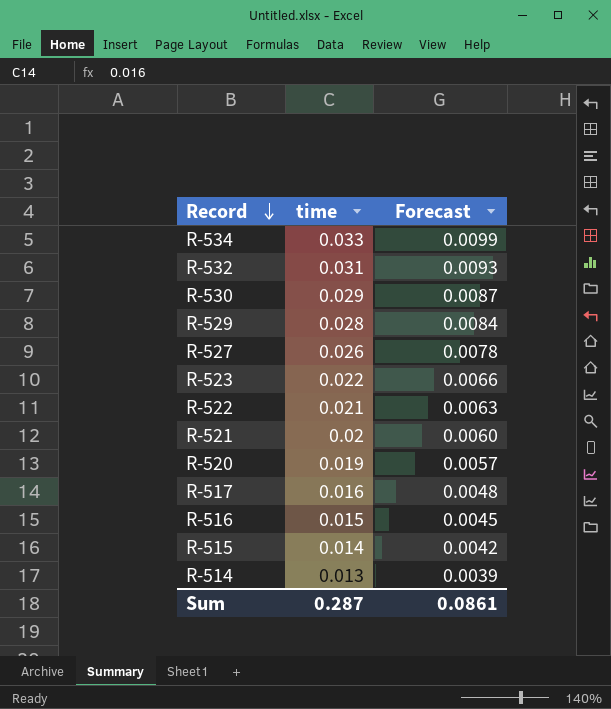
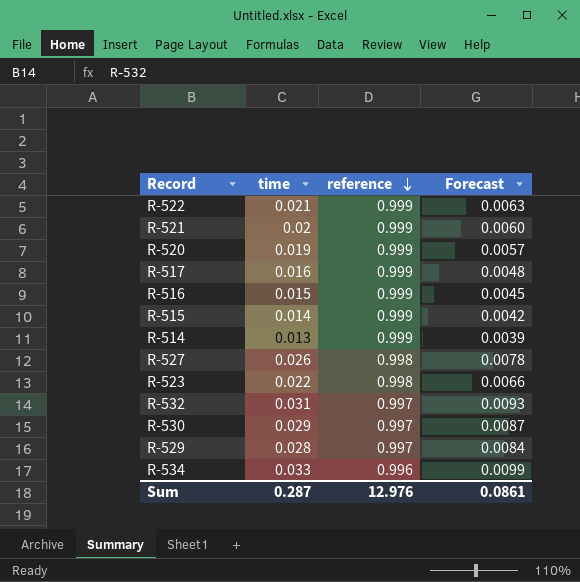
row order: Record descending -> reference descending
column reference | position: none -> 3

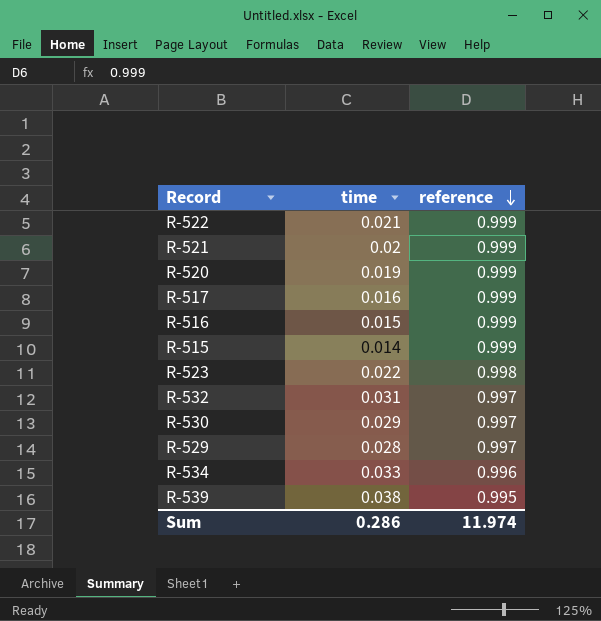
column Forecast | formula: [time] * 0.3 -> none
row R-514: 0.013 | 0.999 | 0.0039 -> none
row R-527: 0.026 | 0.998 | 0.0078 -> none
row R-539: none -> 0.038 | 0.995
Sum | time: 0.287 -> 0.286
Sum | reference: 12.976 -> 11.974

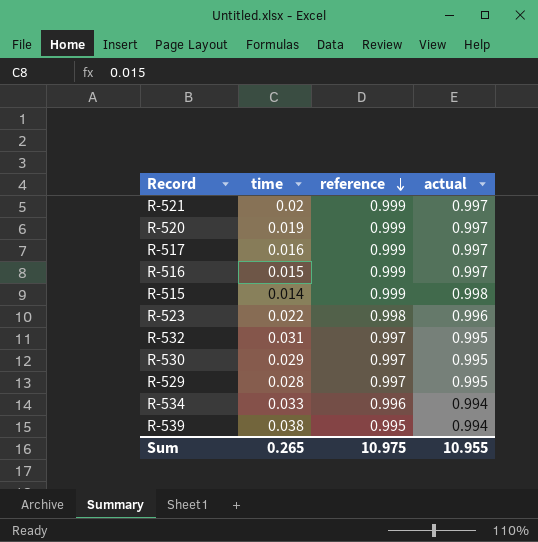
column actual | position: none -> 4
row R-522: 0.021 | 0.999 -> none
Sum | time: 0.286 -> 0.265
Sum | reference: 11.974 -> 10.975

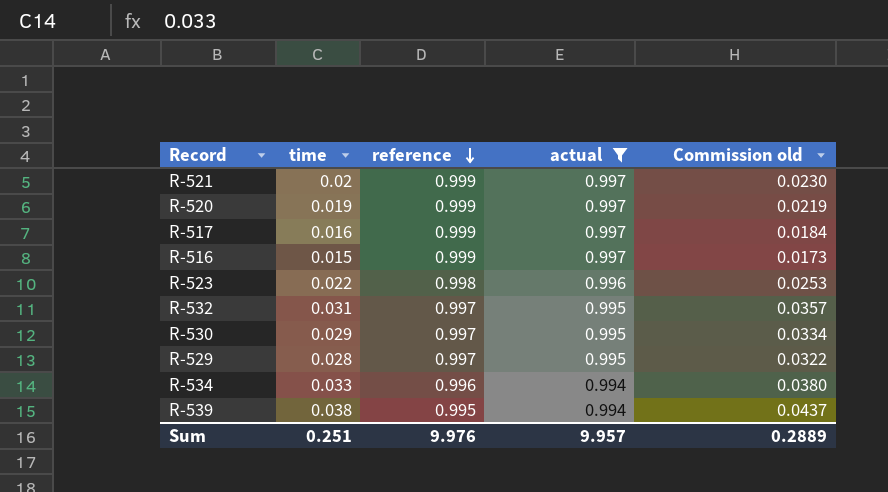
filter: none -> actual != 0.998
column Commission old | formula: none -> [time] * 1.15
Sum | time: 0.265 -> 0.251
Sum | reference: 10.975 -> 9.976
Sum | actual: 10.955 -> 9.957

